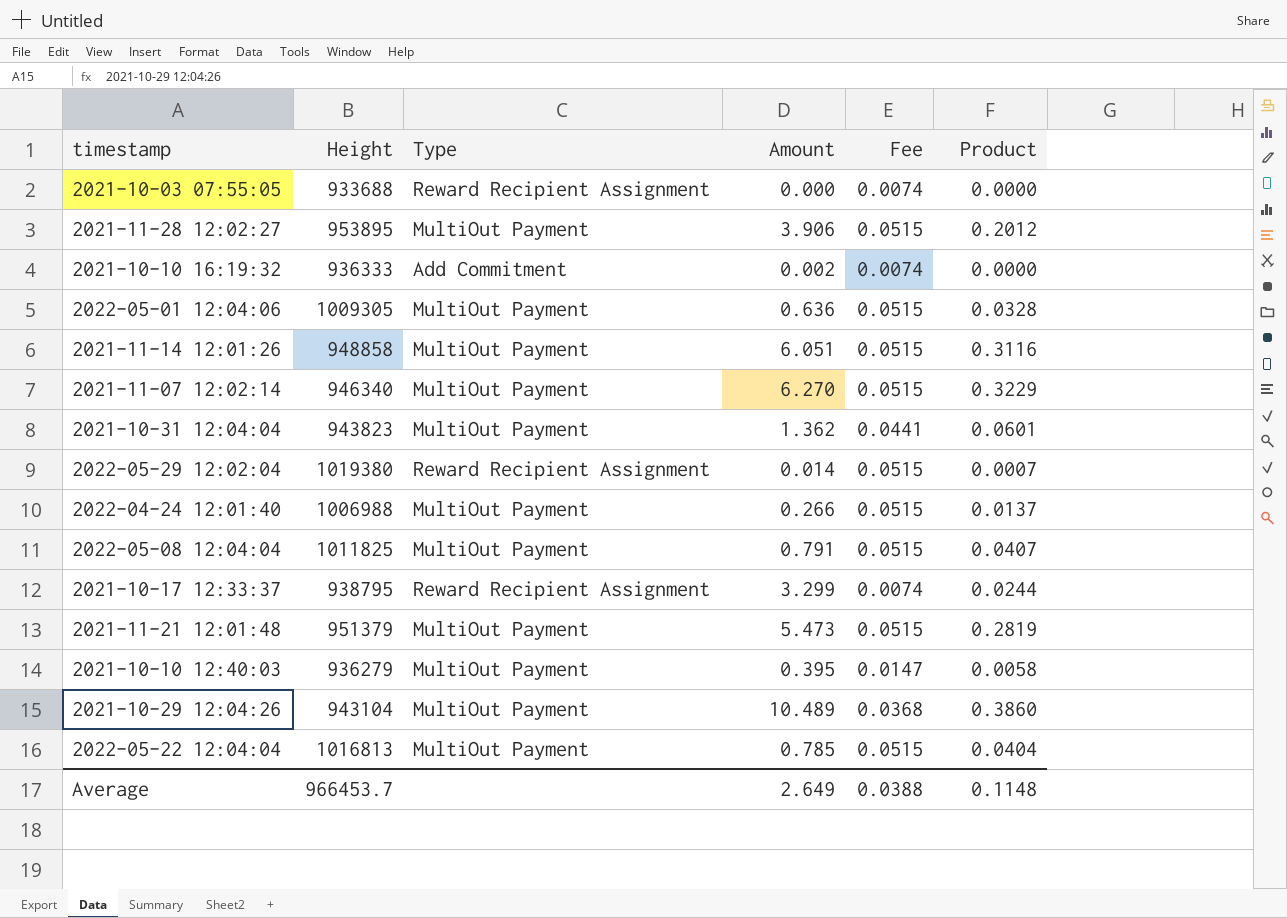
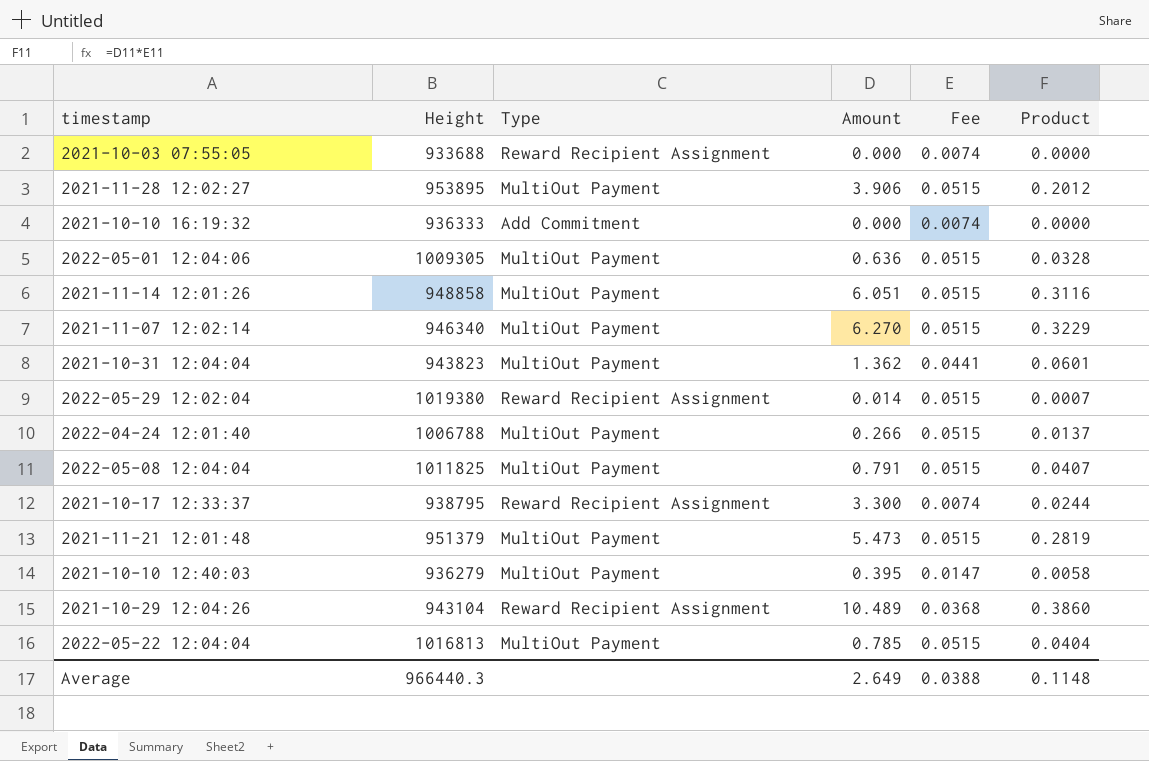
2021-10-10 16:19:32 | Amount: 0.002 -> 0.000
2022-04-24 12:01:40 | Height: 1006988 -> 1006788
2021-10-17 12:33:37 | Amount: 3.299 -> 3.300
2021-10-29 12:04:26 | Type: MultiOut Payment -> Reward Recipient Assignment
Average | Height: 966453.7 -> 966440.3

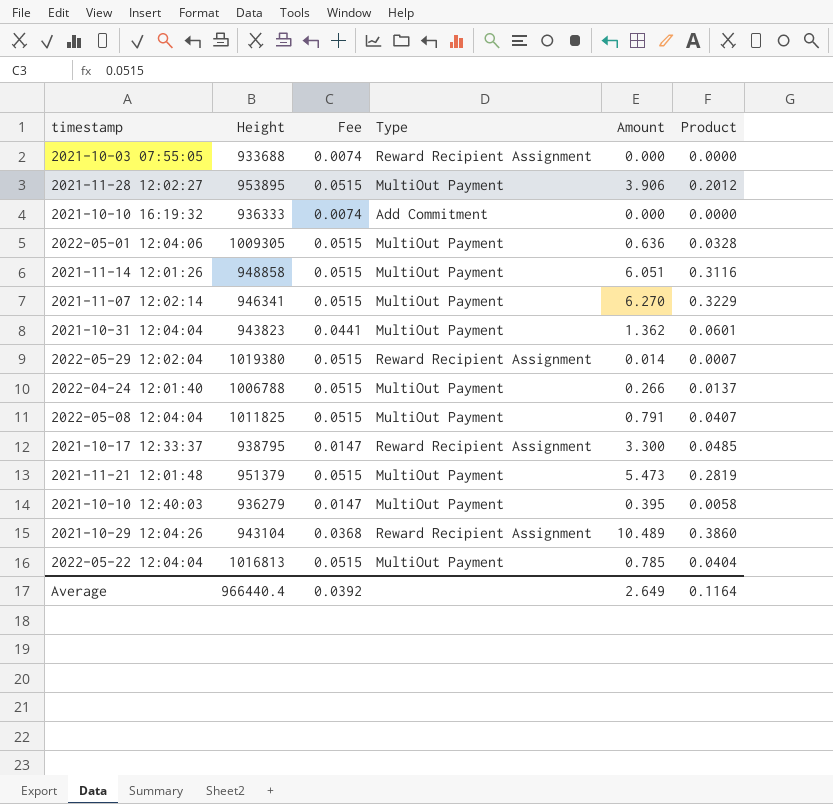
column Fee | position: 5 -> 3
2021-11-07 12:02:14 | Height: 946340 -> 946341
2021-10-17 12:33:37 | Fee: 0.0074 -> 0.0147
2021-10-17 12:33:37 | Product: 0.0244 -> 0.0485
Average | Height: 966440.3 -> 966440.4
Average | Fee: 0.0388 -> 0.0392
Average | Product: 0.1148 -> 0.1164

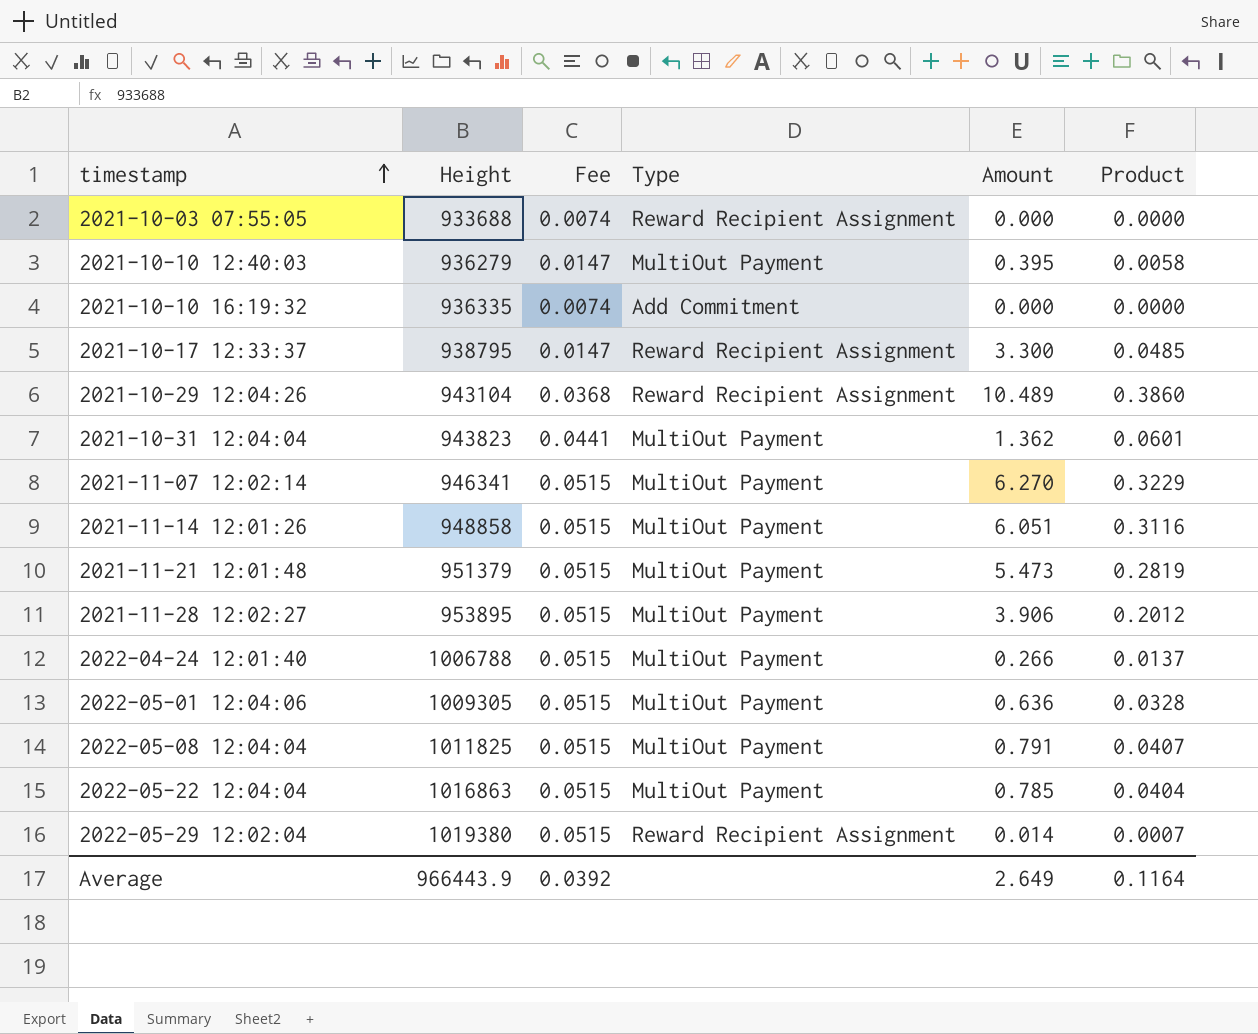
row order: none -> timestamp ascending
2021-10-10 16:19:32 | Height: 936333 -> 936335
2022-05-22 12:04:04 | Height: 1016813 -> 1016863
Average | Height: 966440.4 -> 966443.9

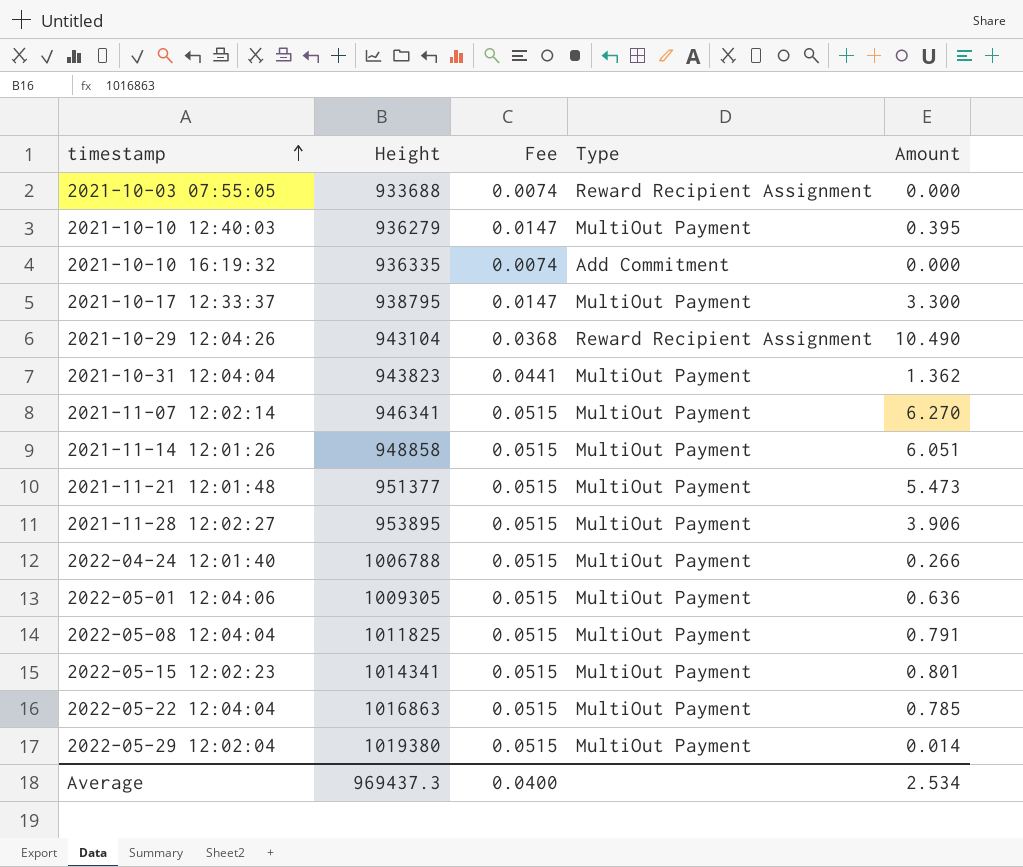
column Product | formula: [Fee] * [Amount] -> none
2021-10-17 12:33:37 | Type: Reward Recipient Assignment -> MultiOut Payment
2021-10-29 12:04:26 | Amount: 10.489 -> 10.490
2021-11-21 12:01:48 | Height: 951379 -> 951377
row 2022-05-15 12:02:23: none -> 1014341 | 0.0515 | MultiOut Payment | 0.801
2022-05-29 12:02:04 | Type: Reward Recipient Assignment -> MultiOut Payment
Average | Height: 966443.9 -> 969437.3
Average | Fee: 0.0392 -> 0.0400
Average | Amount: 2.649 -> 2.534

